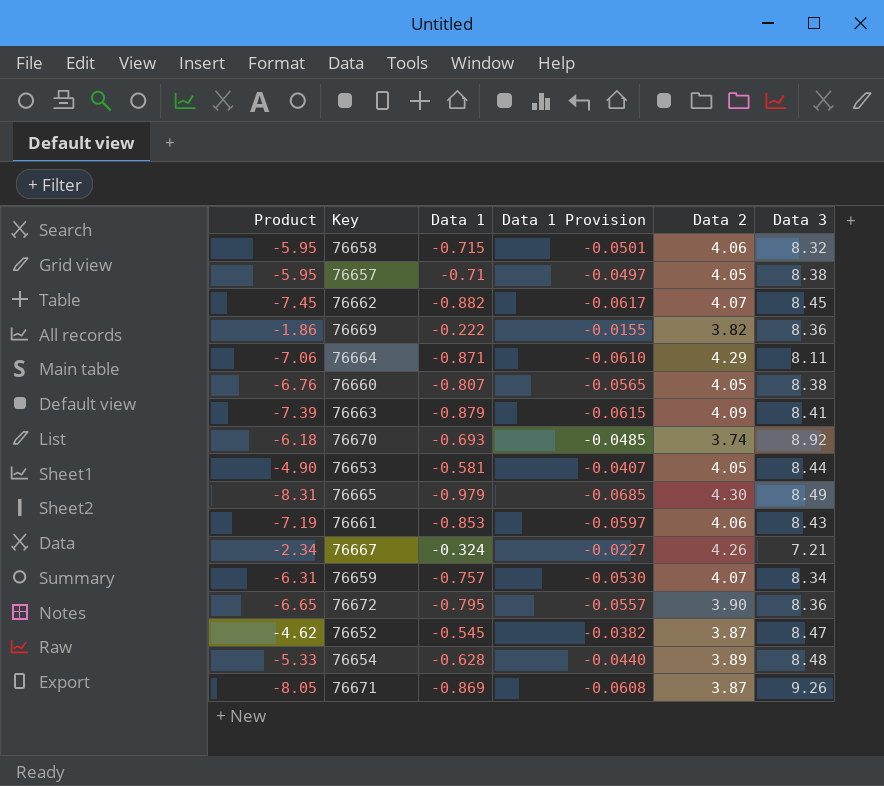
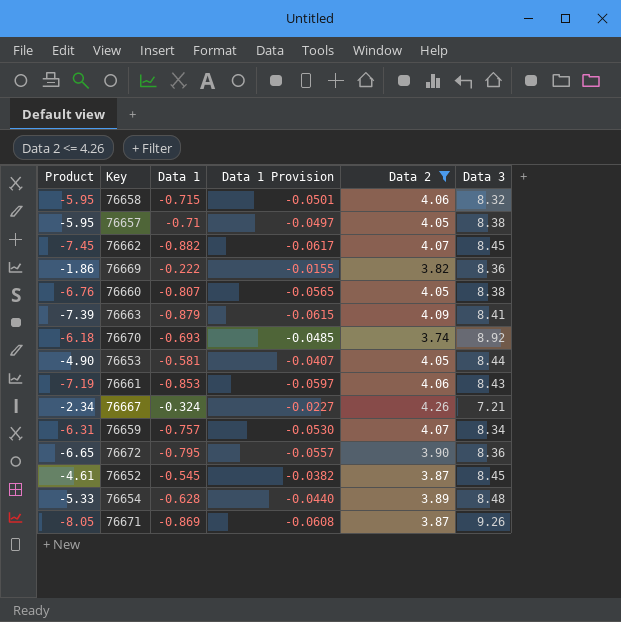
filter: none -> Data 2 <= 4.26
76652 | Product: -4.62 -> -4.61
76652 | Data 3: 8.47 -> 8.45

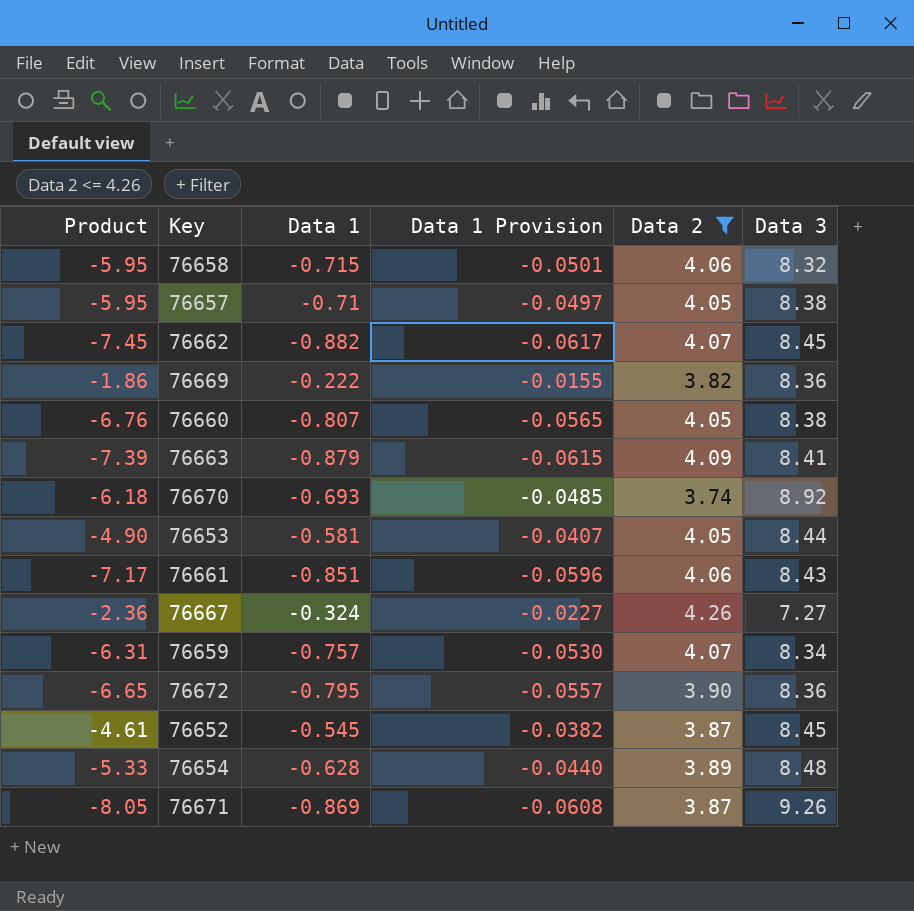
76661 | Product: -7.19 -> -7.17
76661 | Data 1: -0.853 -> -0.851
76661 | Data 1 Provision: -0.0597 -> -0.0596
76667 | Product: -2.34 -> -2.36
76667 | Data 3: 7.21 -> 7.27

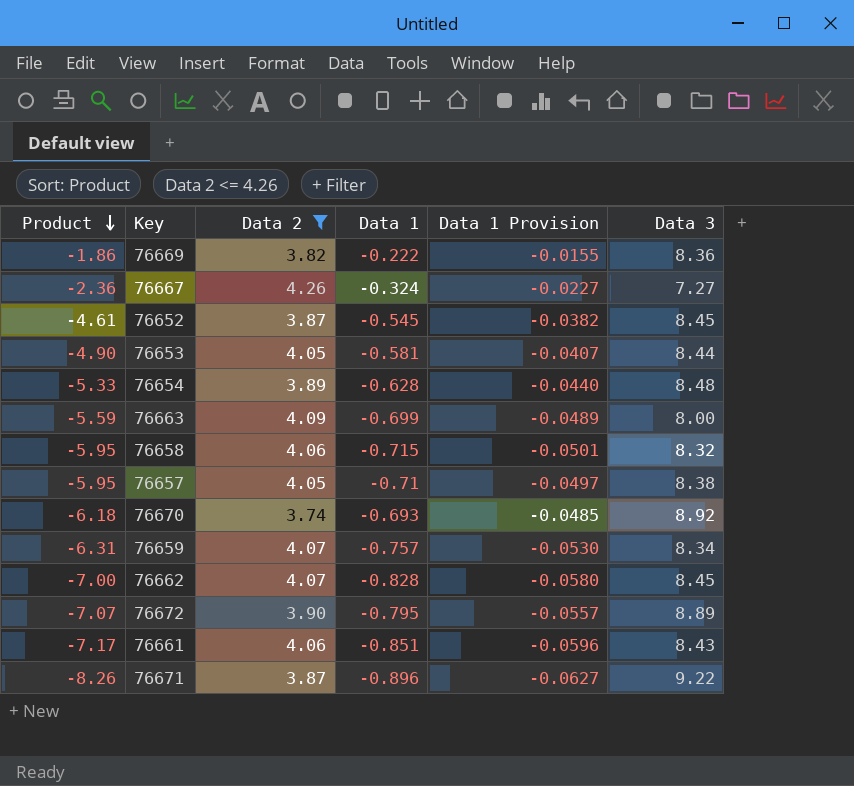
row order: none -> Product descending
column Data 2 | position: 5 -> 3
row 76660: -6.76 | -0.807 | -0.0565 | 4.05 | 8.38 -> none
76663 | Product: -7.39 -> -5.59
76663 | Data 1: -0.879 -> -0.699
76663 | Data 1 Provision: -0.0615 -> -0.0489
76663 | Data 3: 8.41 -> 8.00
76662 | Product: -7.45 -> -7.00
76662 | Data 1: -0.882 -> -0.828
76662 | Data 1 Provision: -0.0617 -> -0.0580
76672 | Product: -6.65 -> -7.07
76672 | Data 3: 8.36 -> 8.89
76671 | Product: -8.05 -> -8.26
76671 | Data 1: -0.869 -> -0.896
76671 | Data 1 Provision: -0.0608 -> -0.0627
76671 | Data 3: 9.26 -> 9.22

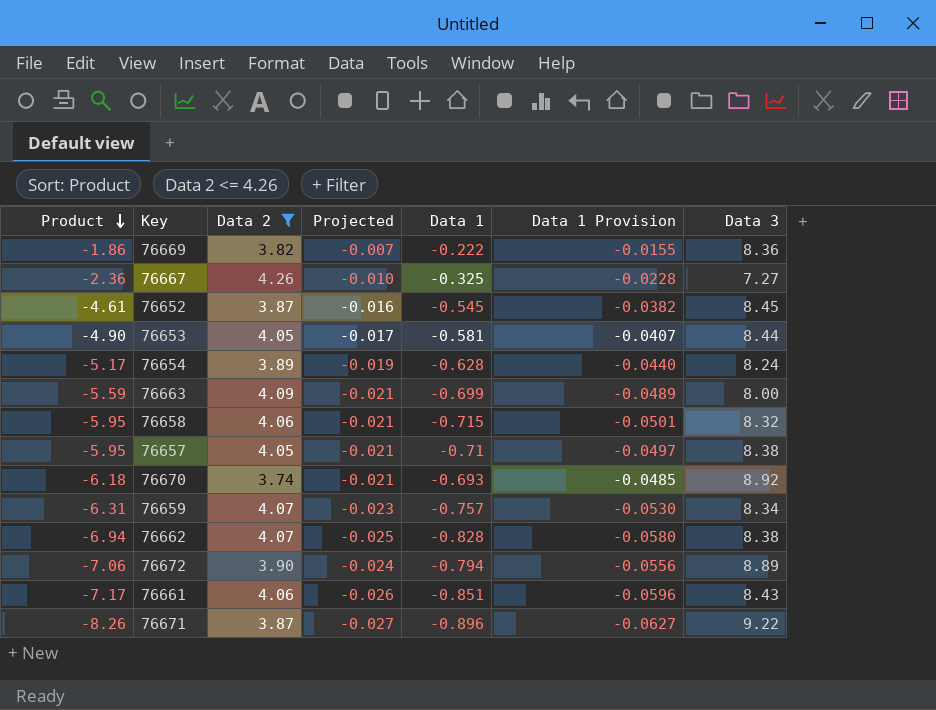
column Projected | formula: none -> [Data 1] * 0.03
76667 | Data 1: -0.324 -> -0.325
76667 | Data 1 Provision: -0.0227 -> -0.0228
76654 | Product: -5.33 -> -5.17
76654 | Data 3: 8.48 -> 8.24
76662 | Product: -7.00 -> -6.94
76662 | Data 3: 8.45 -> 8.38
76672 | Product: -7.07 -> -7.06
76672 | Data 1: -0.795 -> -0.794
76672 | Data 1 Provision: -0.0557 -> -0.0556

